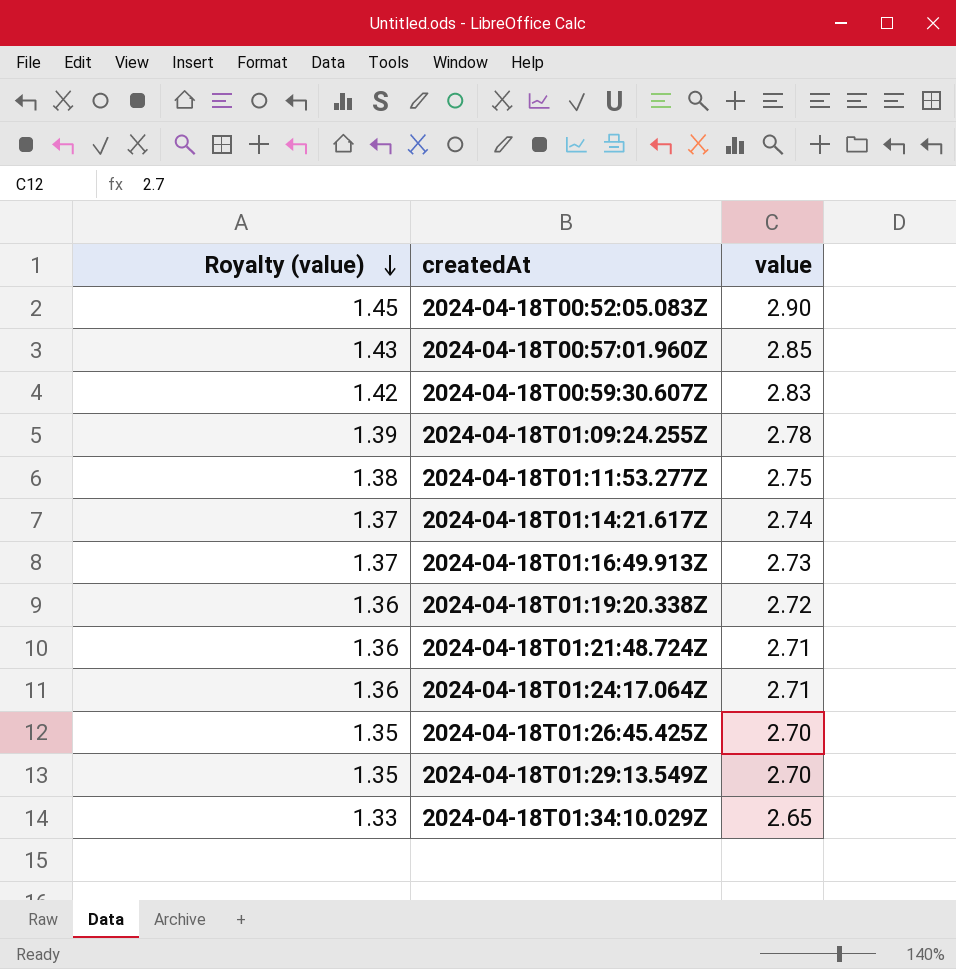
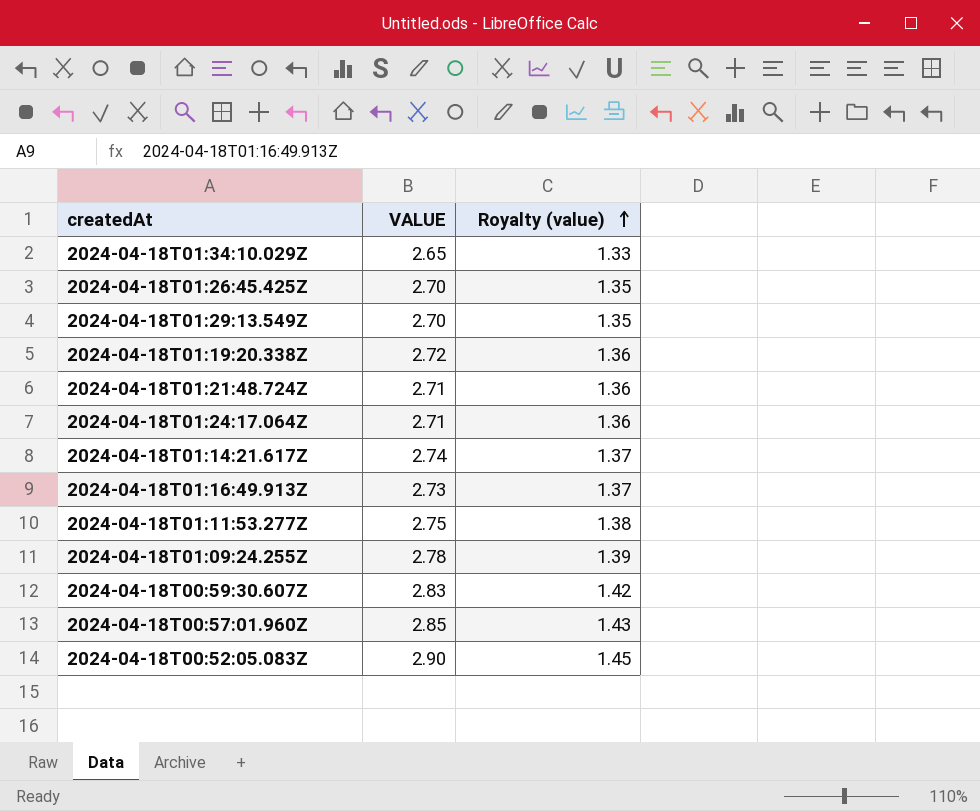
row order: Royalty (value) descending -> Royalty (value) ascending
column name: value -> VALUE
column Royalty (value) | position: 1 -> 3

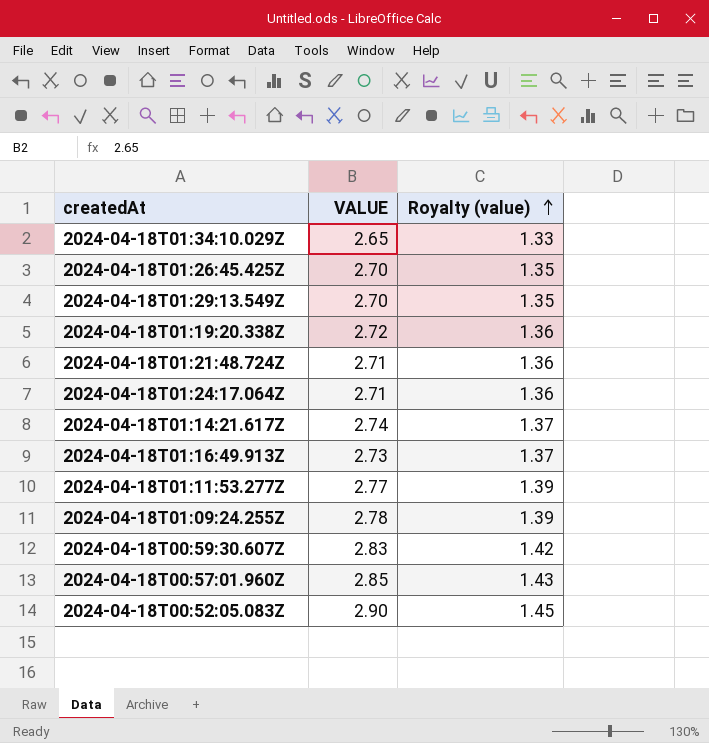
2024-04-18T01:11:53.277Z | VALUE: 2.75 -> 2.77
2024-04-18T01:11:53.277Z | Royalty (value): 1.38 -> 1.39

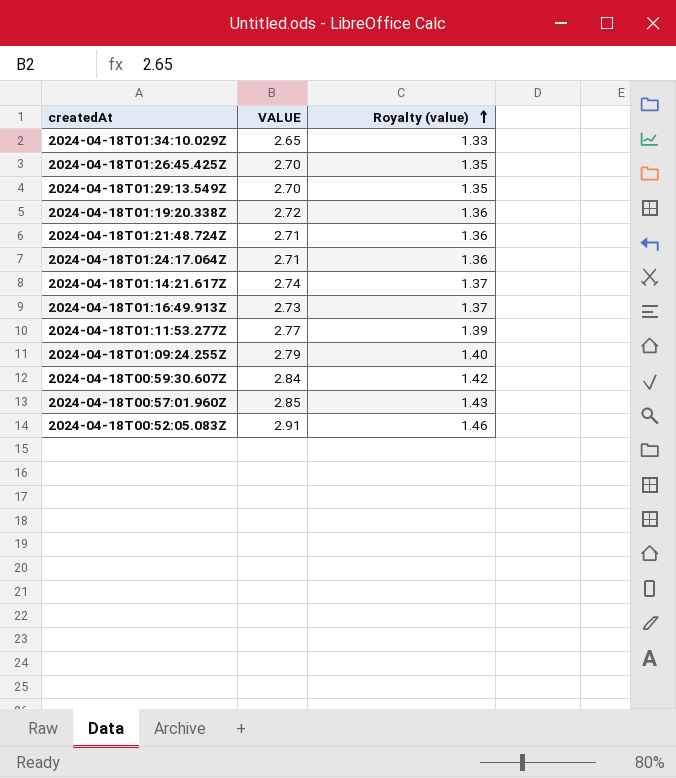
2024-04-18T01:09:24.255Z | VALUE: 2.78 -> 2.79
2024-04-18T01:09:24.255Z | Royalty (value): 1.39 -> 1.40
2024-04-18T00:59:30.607Z | VALUE: 2.83 -> 2.84
2024-04-18T00:52:05.083Z | VALUE: 2.90 -> 2.91
2024-04-18T00:52:05.083Z | Royalty (value): 1.45 -> 1.46

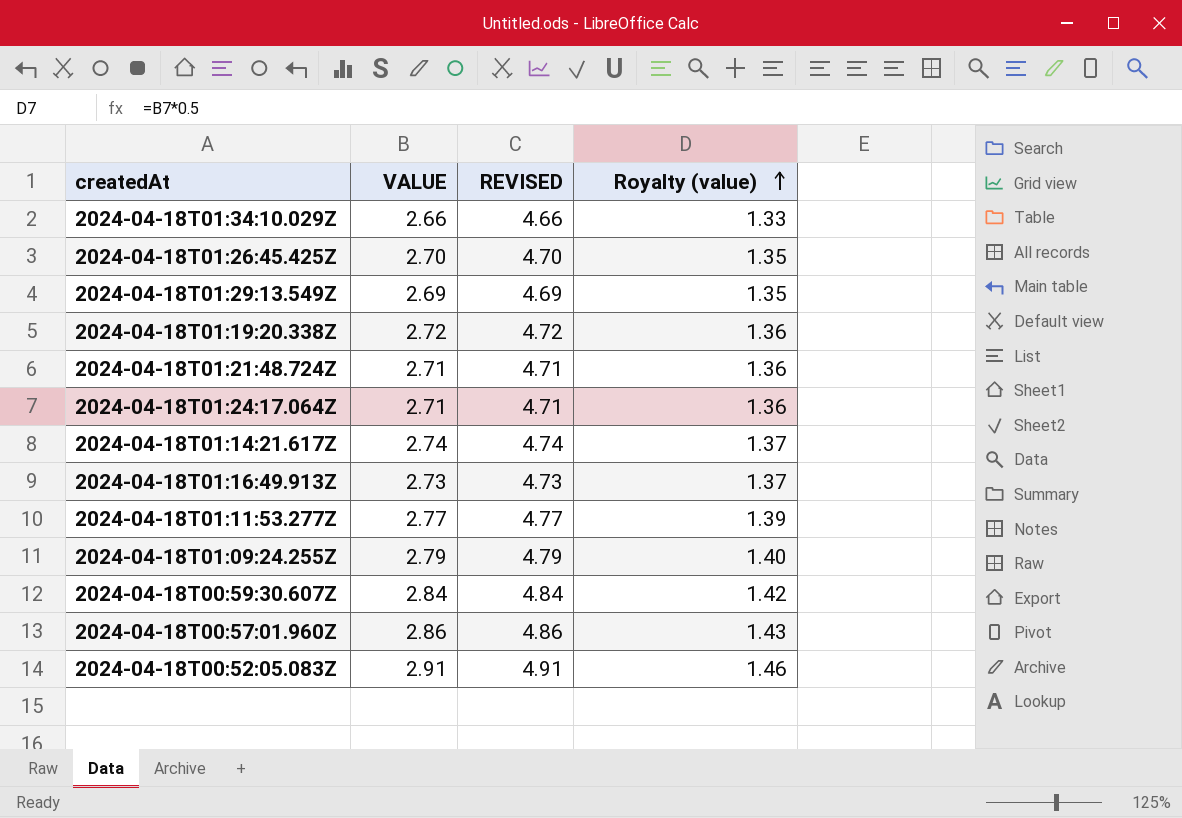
column REVISED | formula: none -> [VALUE] + 2
2024-04-18T01:34:10.029Z | VALUE: 2.65 -> 2.66
2024-04-18T01:29:13.549Z | VALUE: 2.70 -> 2.69
2024-04-18T00:57:01.960Z | VALUE: 2.85 -> 2.86

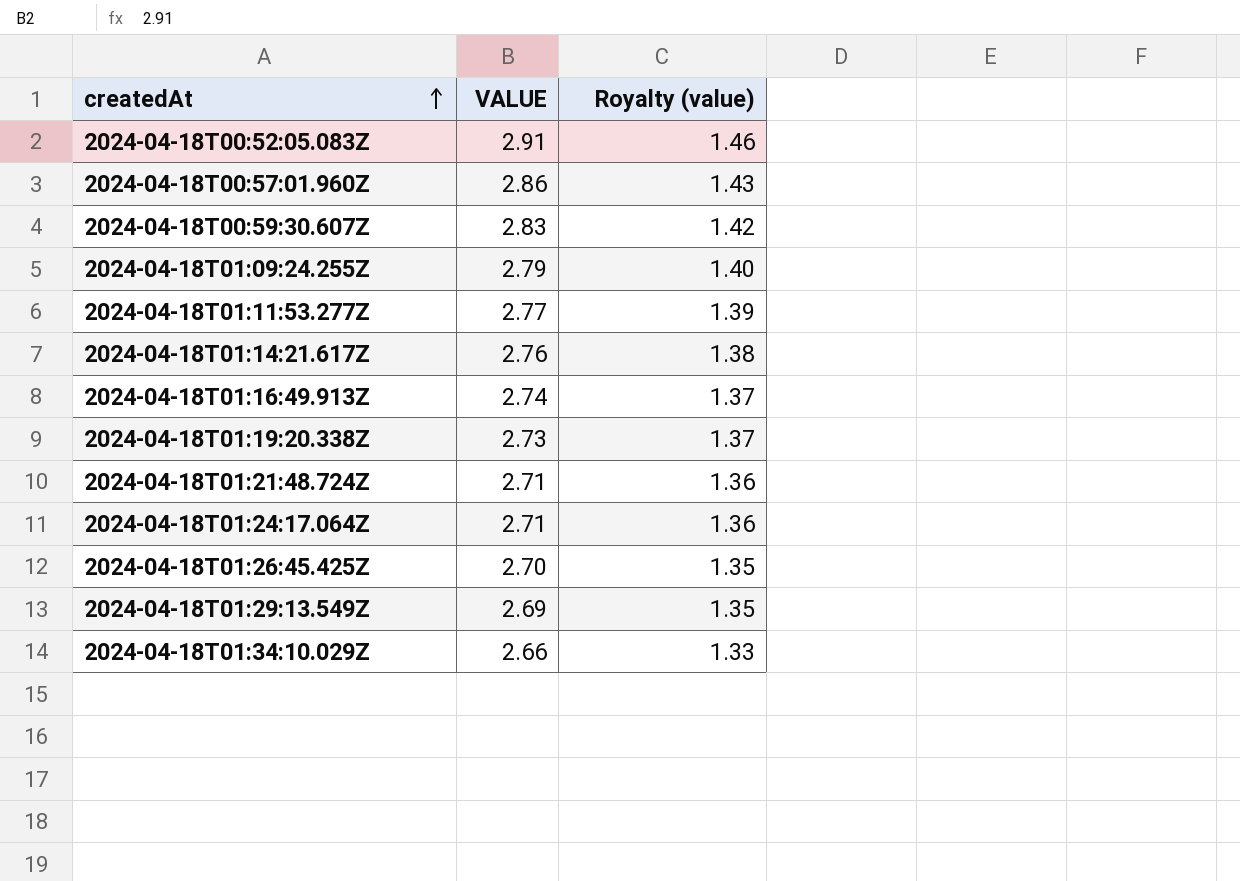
row order: Royalty (value) ascending -> createdAt ascending
column REVISED | formula: [VALUE] + 2 -> none
2024-04-18T00:59:30.607Z | VALUE: 2.84 -> 2.83
2024-04-18T01:14:21.617Z | VALUE: 2.74 -> 2.76
2024-04-18T01:14:21.617Z | Royalty (value): 1.37 -> 1.38
2024-04-18T01:16:49.913Z | VALUE: 2.73 -> 2.74
2024-04-18T01:19:20.338Z | VALUE: 2.72 -> 2.73
2024-04-18T01:19:20.338Z | Royalty (value): 1.36 -> 1.37

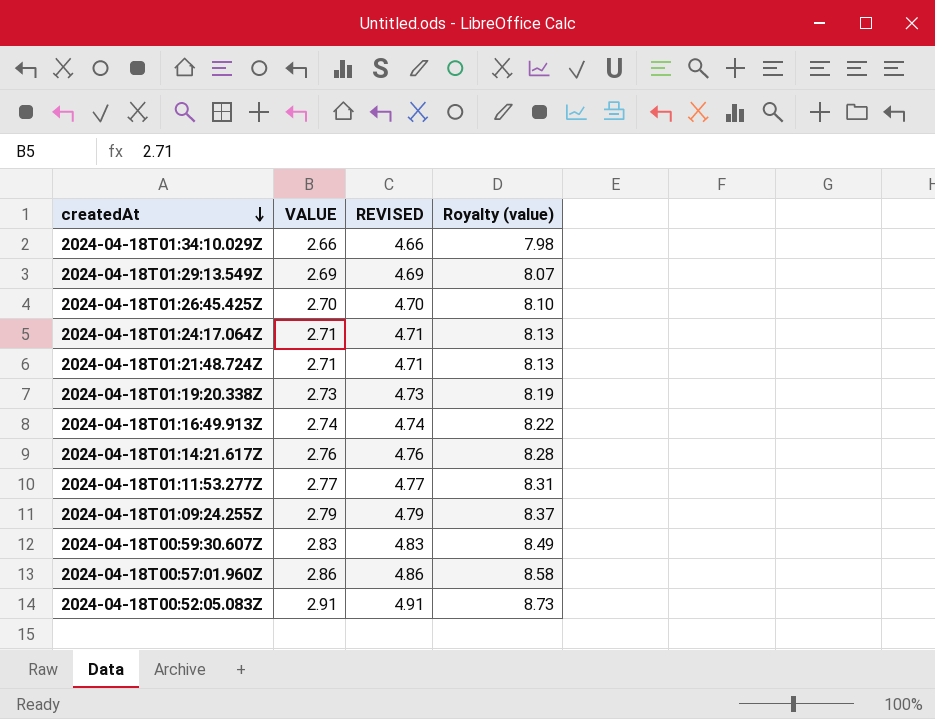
row order: createdAt ascending -> createdAt descending
column REVISED | formula: none -> [VALUE] + 2
column Royalty (value) | formula: [VALUE] * 0.5 -> [VALUE] * 3

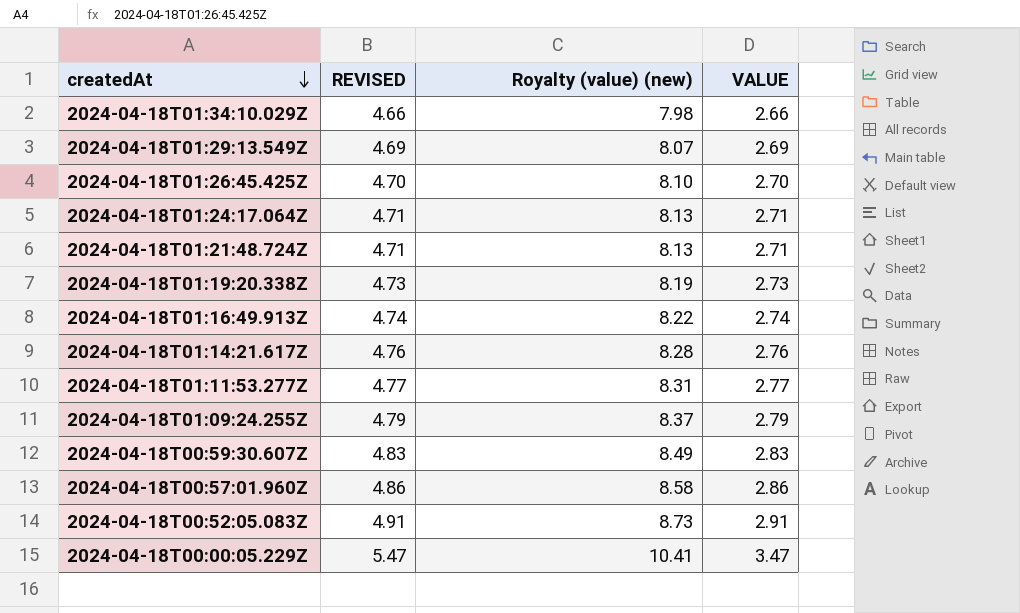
column name: Royalty (value) -> Royalty (value) (new)
column VALUE | position: 2 -> 4
row 2024-04-18T00:00:05.229Z: none -> 5.47 | 10.41 | 3.47

